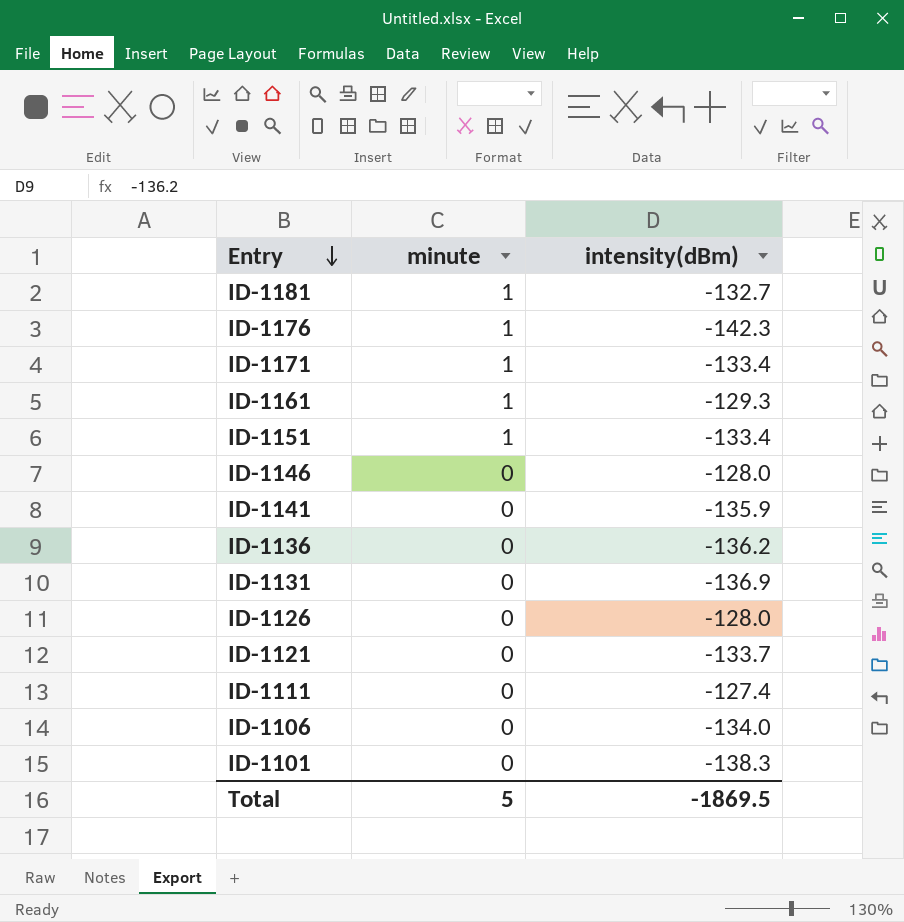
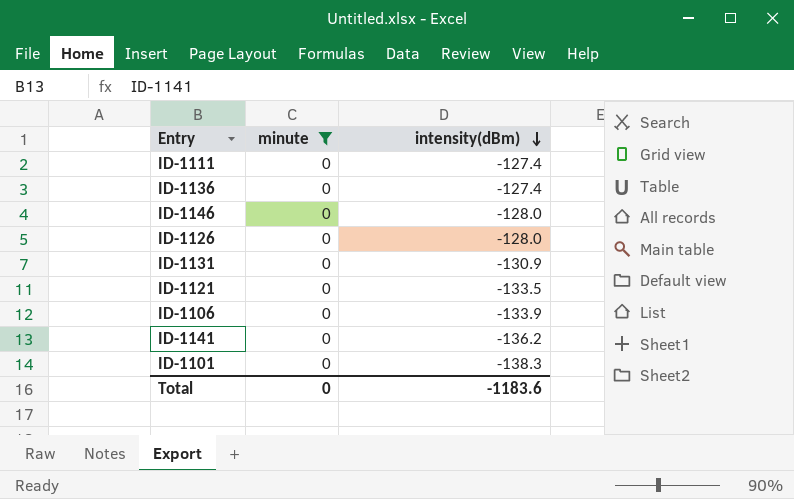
filter: none -> minute = 0
row order: Entry descending -> intensity(dBm) descending
ID-1136 | intensity(dBm): -136.2 -> -127.4
ID-1131 | intensity(dBm): -136.9 -> -130.9
ID-1121 | intensity(dBm): -133.7 -> -133.5
ID-1106 | intensity(dBm): -134.0 -> -133.9
ID-1141 | intensity(dBm): -135.9 -> -136.2
Total | minute: 5 -> 0
Total | intensity(dBm): -1869.5 -> -1183.6

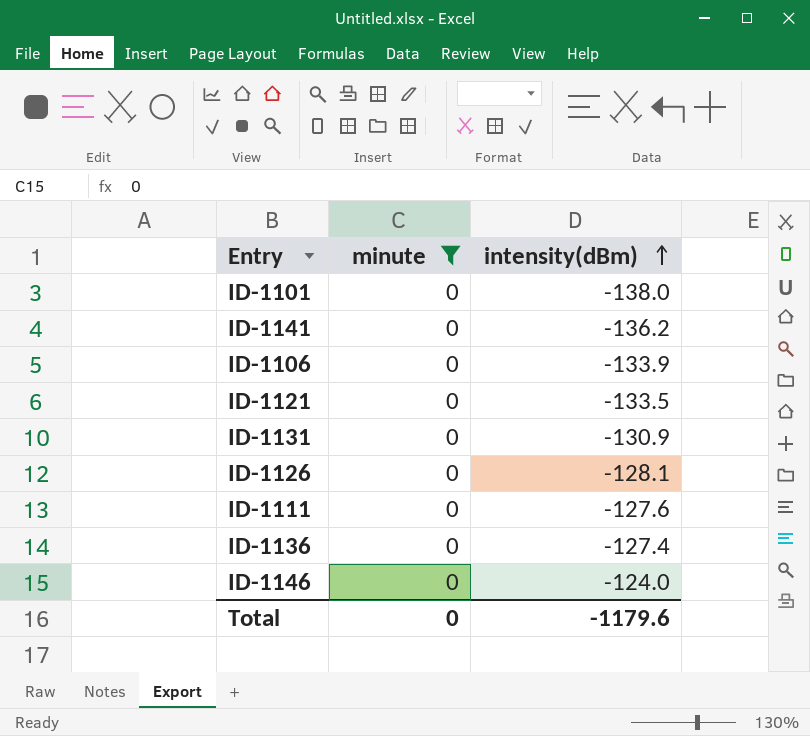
row order: intensity(dBm) descending -> intensity(dBm) ascending
ID-1101 | intensity(dBm): -138.3 -> -138.0
ID-1126 | intensity(dBm): -128.0 -> -128.1
ID-1111 | intensity(dBm): -127.4 -> -127.6
ID-1146 | intensity(dBm): -128.0 -> -124.0
Total | intensity(dBm): -1183.6 -> -1179.6

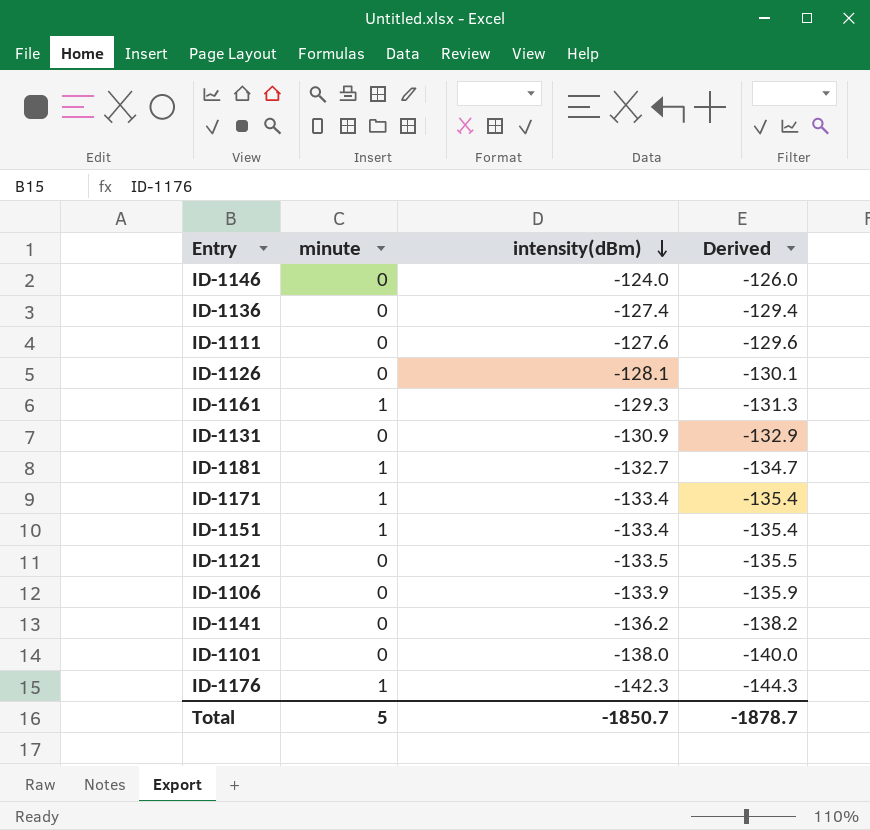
filter: minute = 0 -> none
row order: intensity(dBm) ascending -> intensity(dBm) descending
column Derived | formula: none -> [intensity(dBm)] - 2
Total | minute: 0 -> 5
Total | intensity(dBm): -1179.6 -> -1850.7

